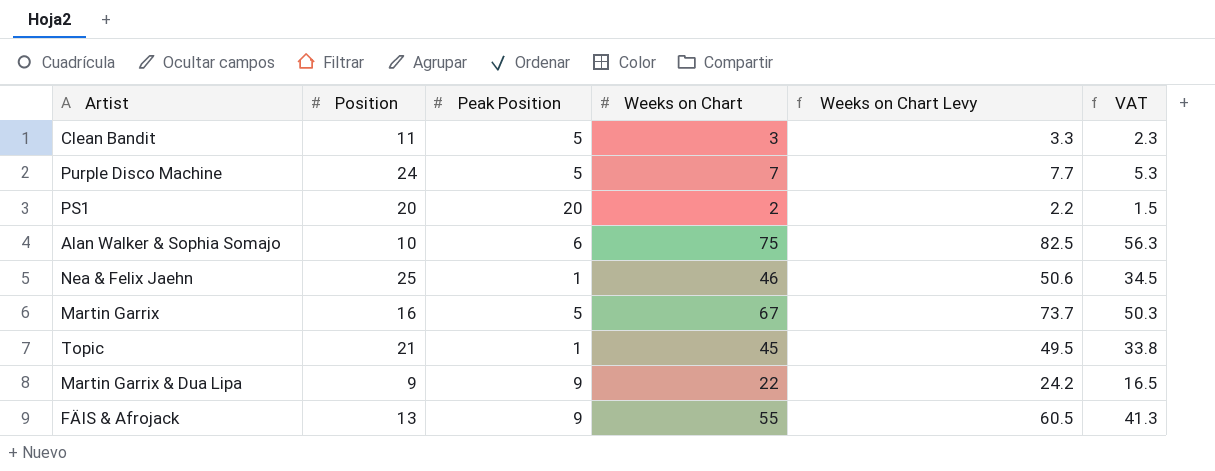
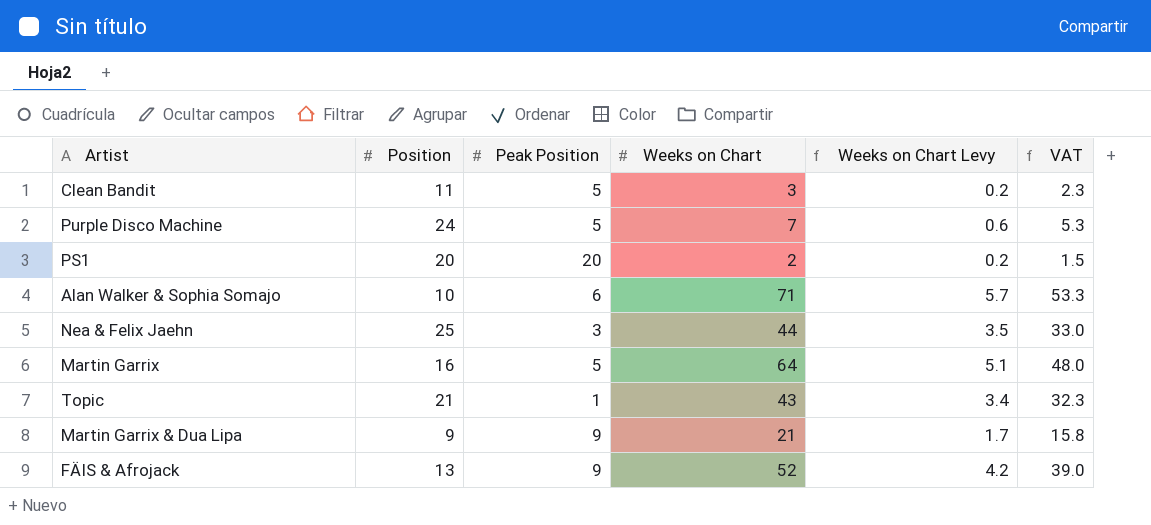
column Weeks on Chart Levy | formula: [Weeks on Chart] * 1.1 -> [Weeks on Chart] * 0.08
Alan Walker & Sophia Somajo | Weeks on Chart: 75 -> 71
Alan Walker & Sophia Somajo | VAT: 56.3 -> 53.3
Nea & Felix Jaehn | Peak Position: 1 -> 3
Nea & Felix Jaehn | Weeks on Chart: 46 -> 44
Nea & Felix Jaehn | VAT: 34.5 -> 33.0
Martin Garrix | Weeks on Chart: 67 -> 64
Martin Garrix | VAT: 50.3 -> 48.0
Topic | Weeks on Chart: 45 -> 43
Topic | VAT: 33.8 -> 32.3
Martin Garrix & Dua Lipa | Weeks on Chart: 22 -> 21
Martin Garrix & Dua Lipa | VAT: 16.5 -> 15.8
FÄIS & Afrojack | Weeks on Chart: 55 -> 52
FÄIS & Afrojack | VAT: 41.3 -> 39.0

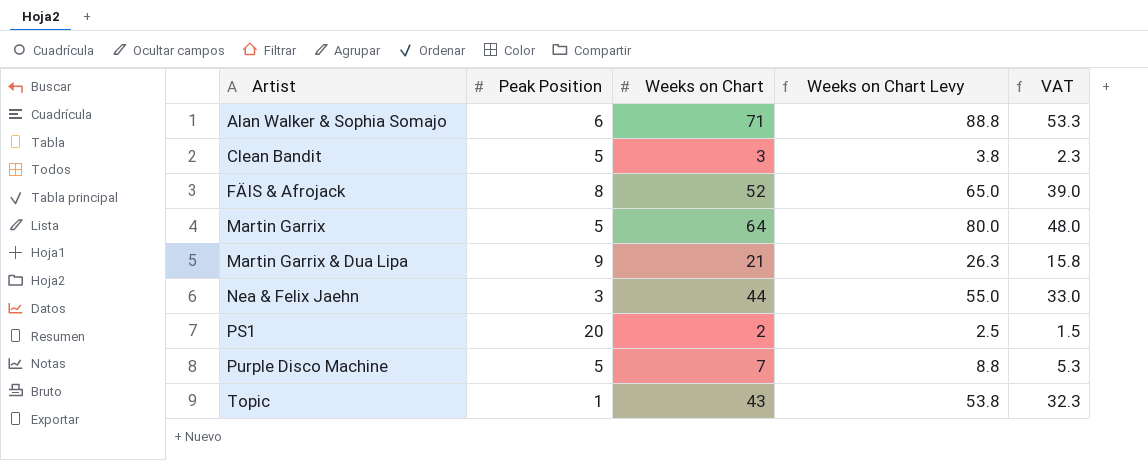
row order: none -> Artist ascending
column Position | position: 2 -> none
column Weeks on Chart Levy | formula: [Weeks on Chart] * 0.08 -> [Weeks on Chart] * 1.25
FÄIS & Afrojack | Peak Position: 9 -> 8

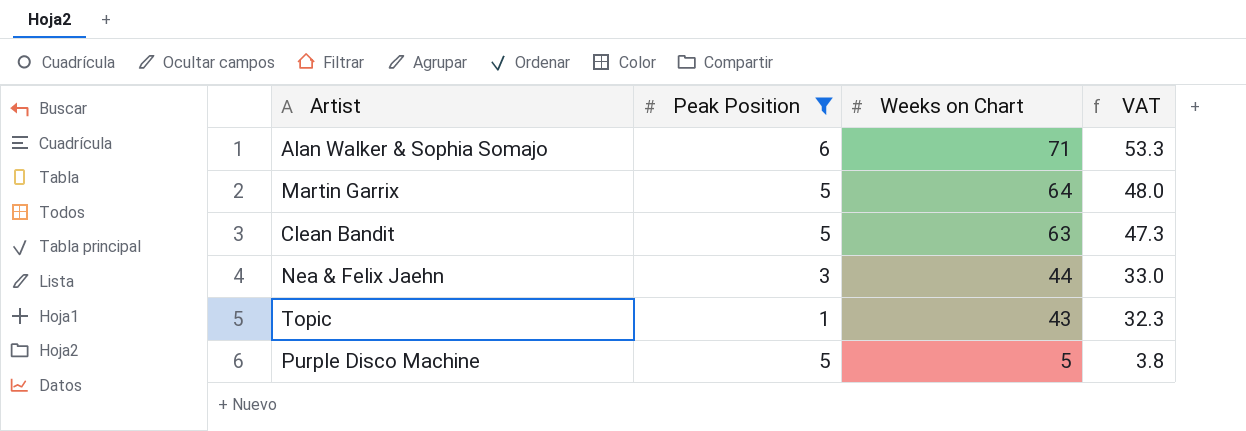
filter: none -> Peak Position <= 6
row order: Artist ascending -> Weeks on Chart descending
column Weeks on Chart Levy | formula: [Weeks on Chart] * 1.25 -> none
Clean Bandit | Weeks on Chart: 3 -> 63
Clean Bandit | VAT: 2.3 -> 47.3
Purple Disco Machine | Weeks on Chart: 7 -> 5
Purple Disco Machine | VAT: 5.3 -> 3.8

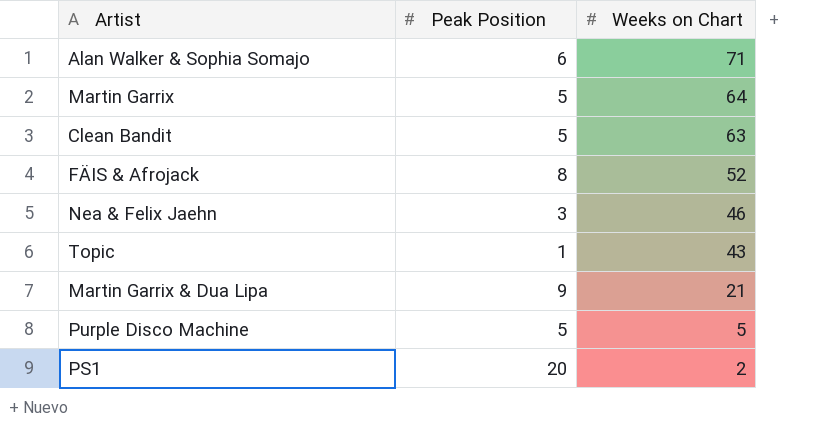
filter: Peak Position <= 6 -> none
column VAT | formula: [Weeks on Chart] * 0.75 -> none
Nea & Felix Jaehn | Weeks on Chart: 44 -> 46

